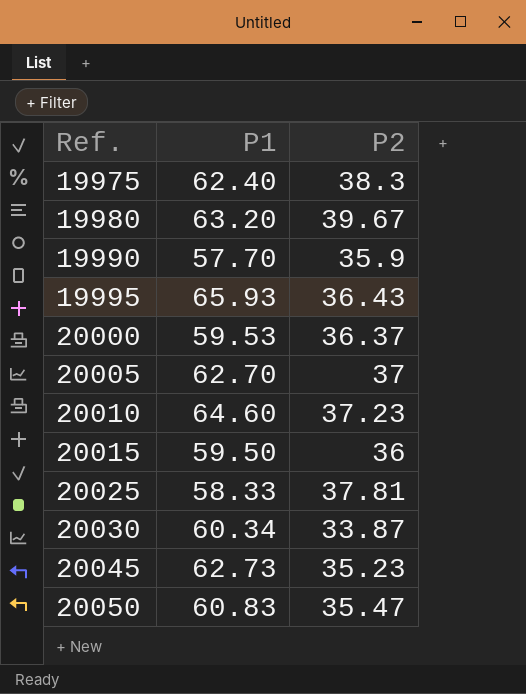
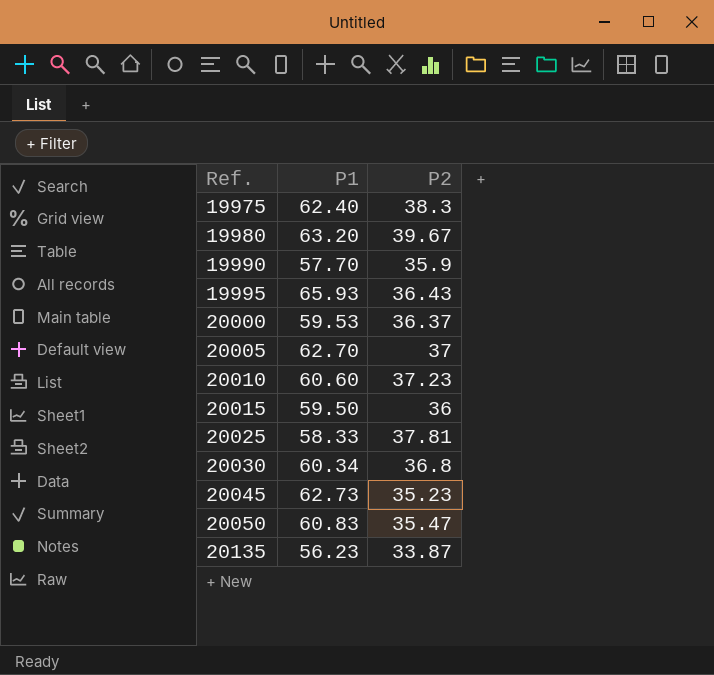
20010 | P1: 64.60 -> 60.60
20030 | P2: 33.87 -> 36.8
row 20135: none -> 56.23 | 33.87

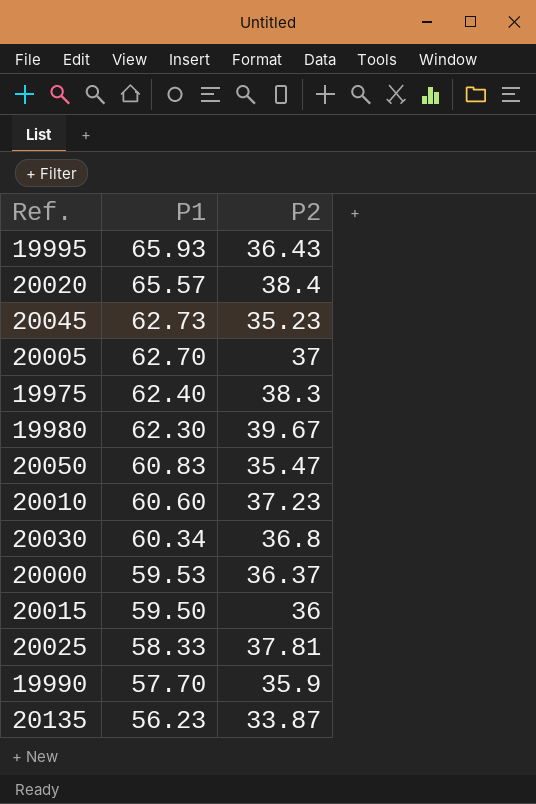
row order: Ref. ascending -> P1 descending
row 20020: none -> 65.57 | 38.4
19980 | P1: 63.20 -> 62.30

